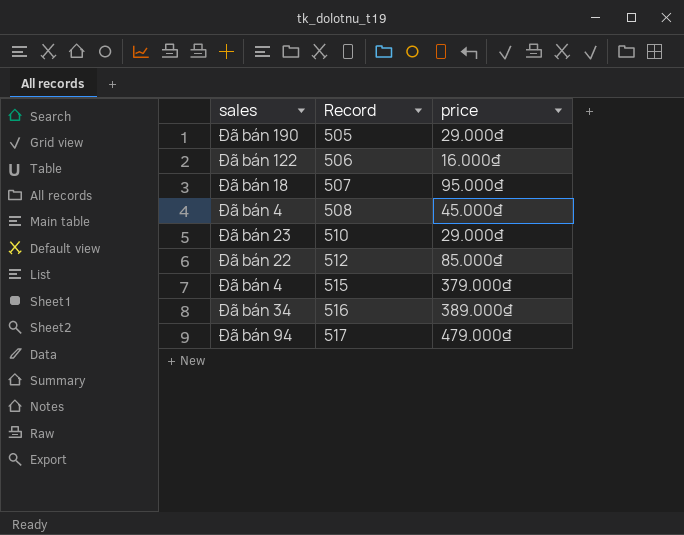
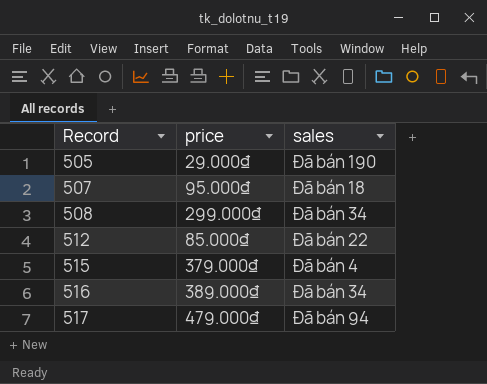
column sales | position: 1 -> 3
row 506: Đã bán 122 | 16.000₫ -> none
row 510: Đã bán 23 | 29.000₫ -> none
508 | price: 45.000₫ -> 299.000₫
508 | sales: Đã bán 4 -> Đã bán 34

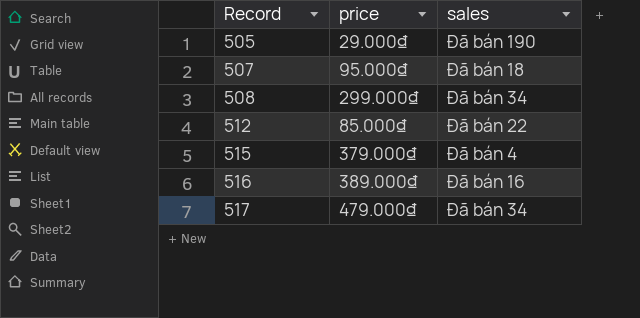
516 | sales: Đã bán 34 -> Đã bán 16
517 | sales: Đã bán 94 -> Đã bán 34

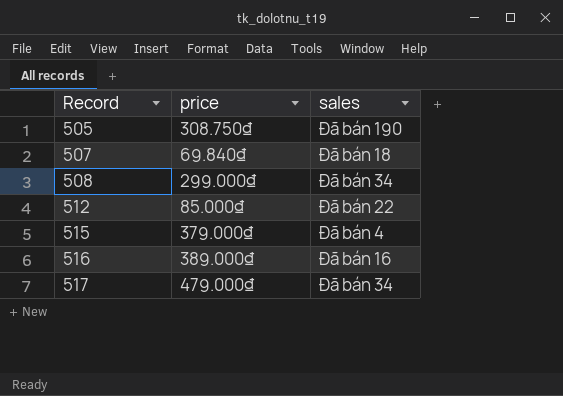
505 | price: 29.000₫ -> 308.750₫
507 | price: 95.000₫ -> 69.840₫

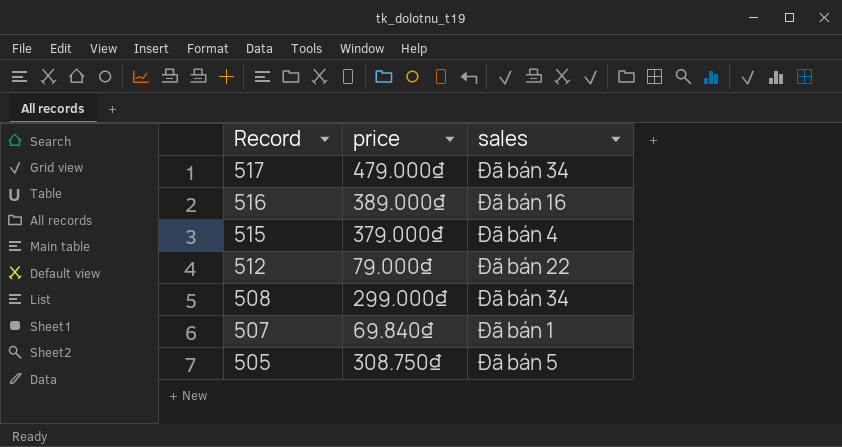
row order: Record ascending -> Record descending
512 | price: 85.000₫ -> 79.000₫
507 | sales: Đã bán 18 -> Đã bán 1
505 | sales: Đã bán 190 -> Đã bán 5

